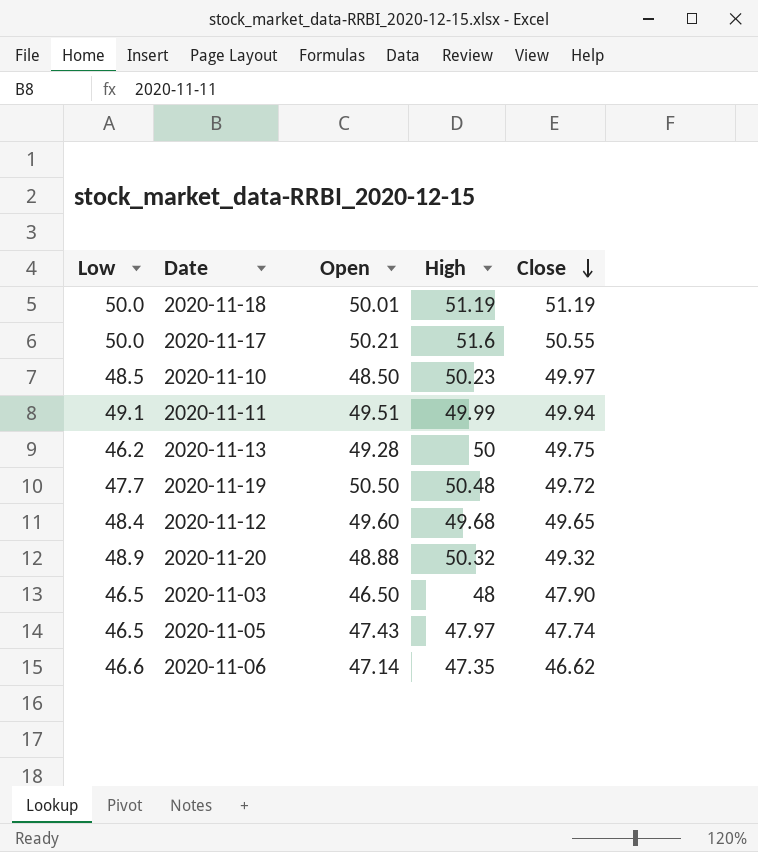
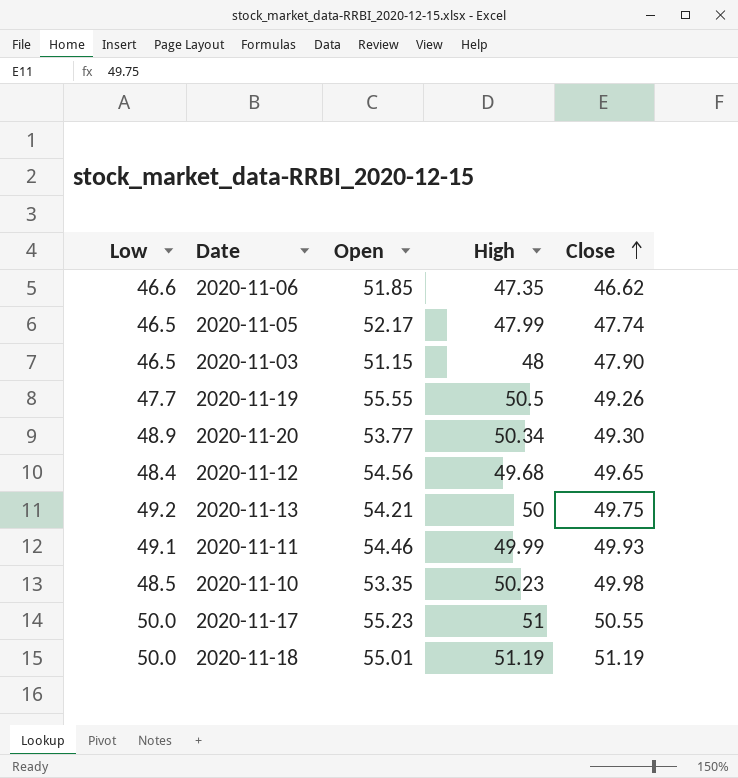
row order: Close descending -> Close ascending
2020-11-06 | Open: 47.14 -> 51.85
2020-11-05 | Open: 47.43 -> 52.17
2020-11-05 | High: 47.97 -> 47.99
2020-11-03 | Open: 46.50 -> 51.15
2020-11-19 | Open: 50.50 -> 55.55
2020-11-19 | High: 50.48 -> 50.5
2020-11-19 | Close: 49.72 -> 49.26
2020-11-20 | Open: 48.88 -> 53.77
2020-11-20 | High: 50.32 -> 50.34
2020-11-20 | Close: 49.32 -> 49.30
2020-11-12 | Open: 49.60 -> 54.56
2020-11-13 | Low: 46.2 -> 49.2
2020-11-13 | Open: 49.28 -> 54.21
2020-11-11 | Open: 49.51 -> 54.46
2020-11-11 | Close: 49.94 -> 49.93
2020-11-10 | Open: 48.50 -> 53.35
2020-11-10 | Close: 49.97 -> 49.98
2020-11-17 | Open: 50.21 -> 55.23
2020-11-17 | High: 51.6 -> 51
2020-11-18 | Open: 50.01 -> 55.01

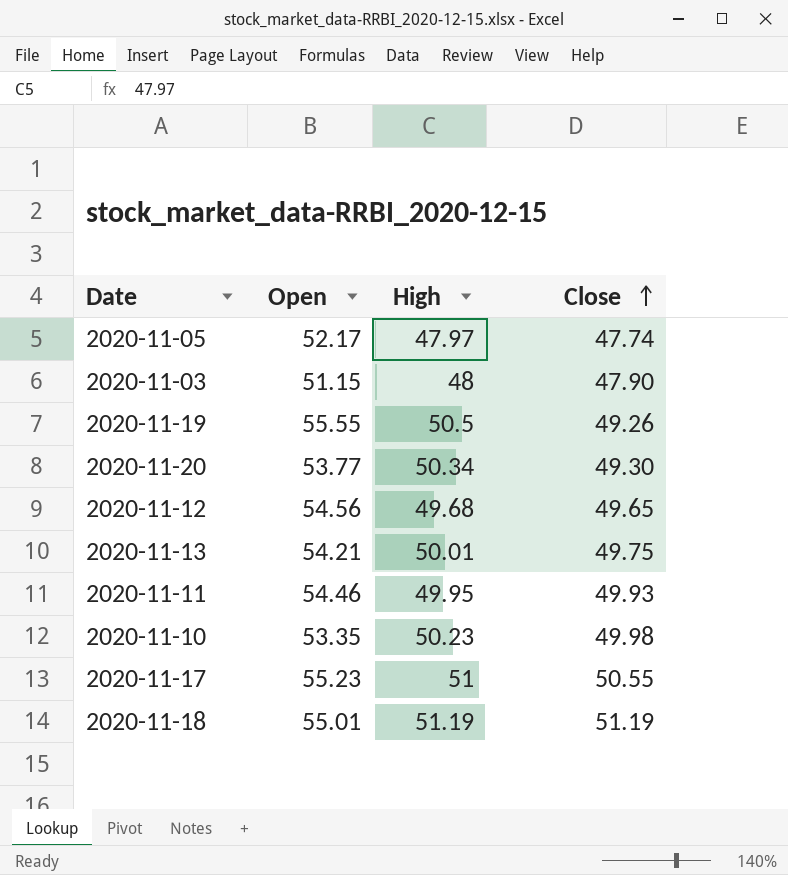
column Low | position: 1 -> none
row 2020-11-06: 46.6 | 51.85 | 47.35 | 46.62 -> none
2020-11-05 | High: 47.99 -> 47.97
2020-11-13 | High: 50 -> 50.01
2020-11-11 | High: 49.99 -> 49.95

